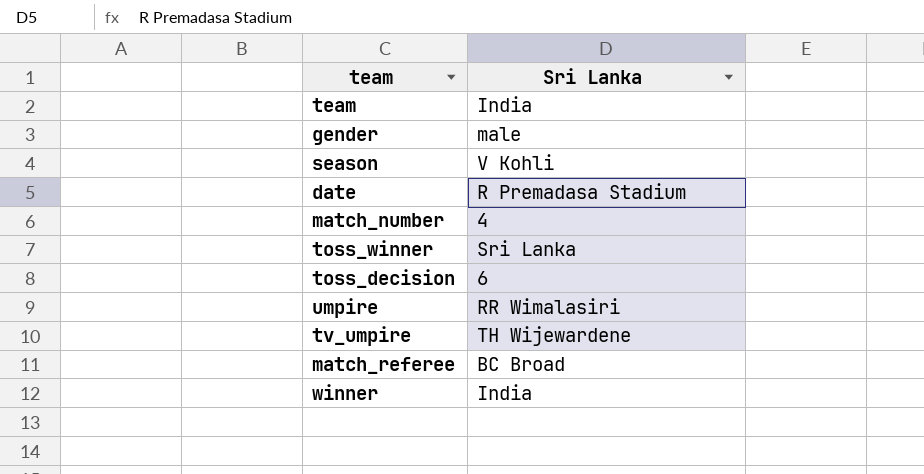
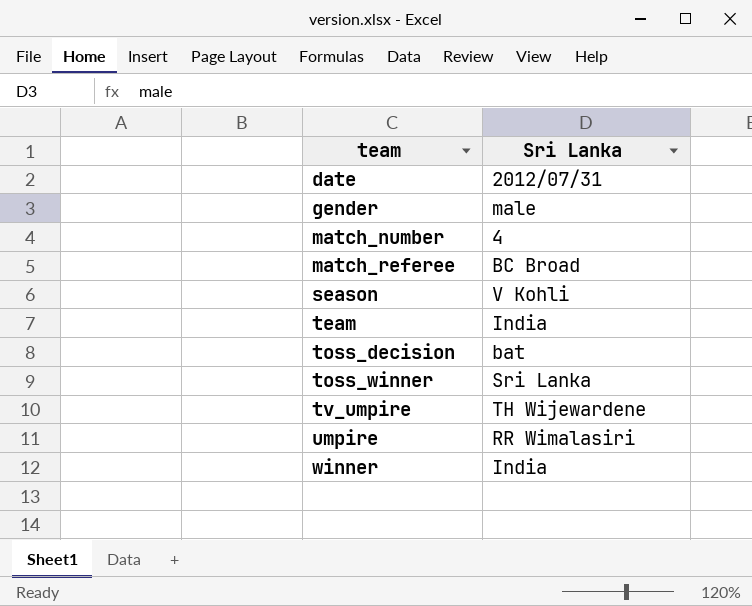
row order: none -> team ascending
date | Sri Lanka: R Premadasa Stadium -> 2012/07/31
toss_decision | Sri Lanka: 6 -> bat

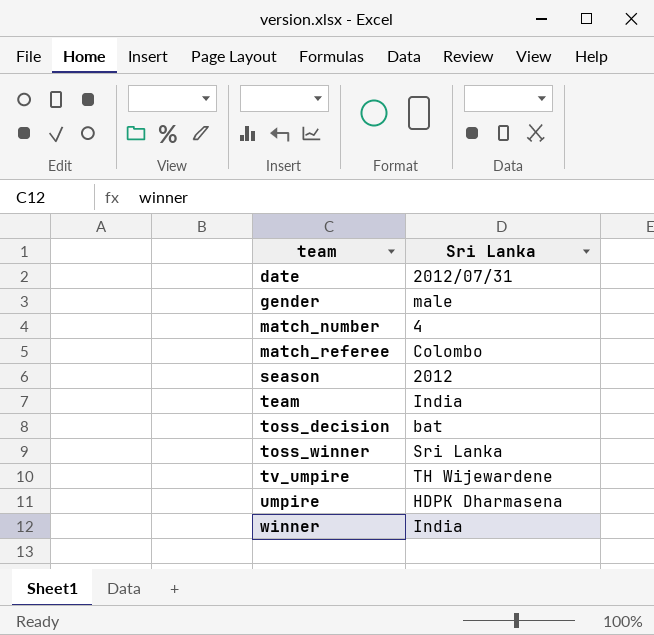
match_referee | Sri Lanka: BC Broad -> Colombo
season | Sri Lanka: V Kohli -> 2012
umpire | Sri Lanka: RR Wimalasiri -> HDPK Dharmasena

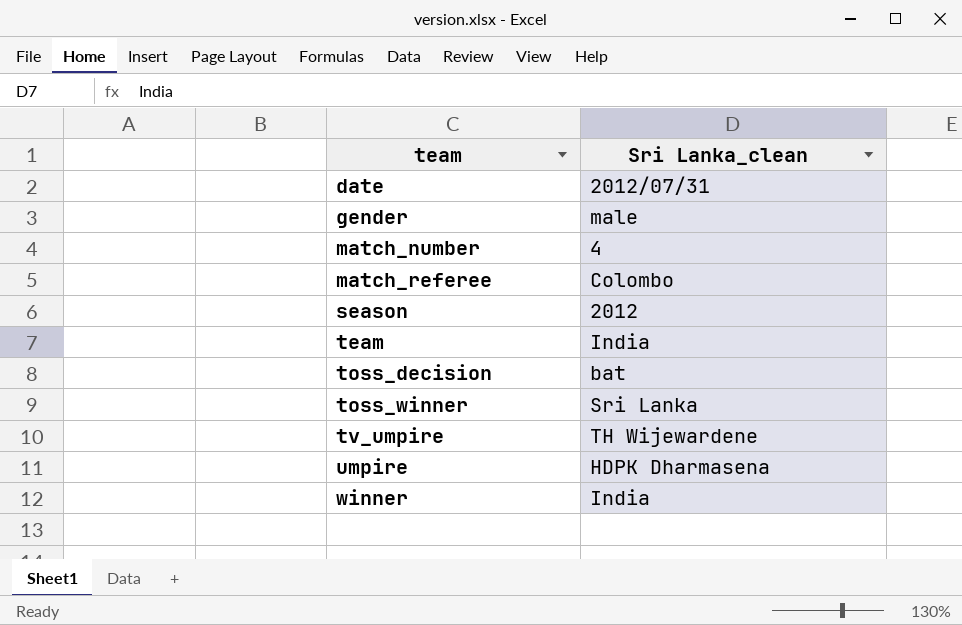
column name: Sri Lanka -> Sri Lanka_clean

